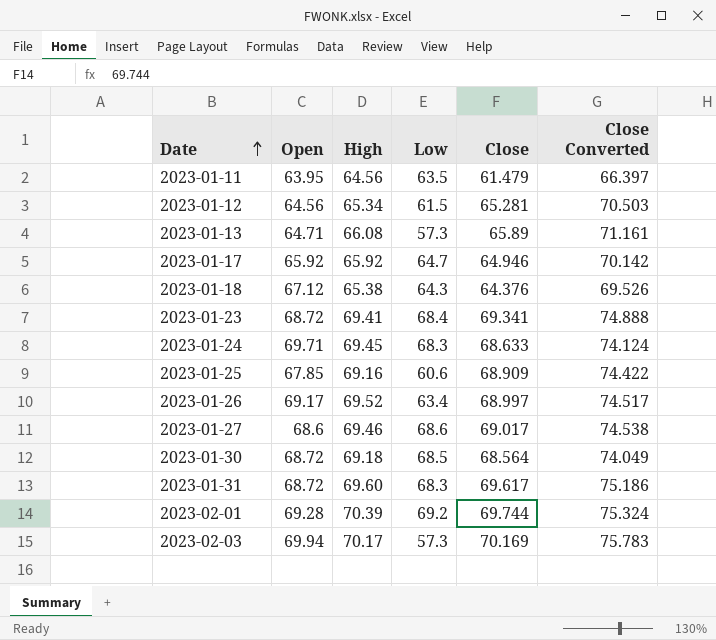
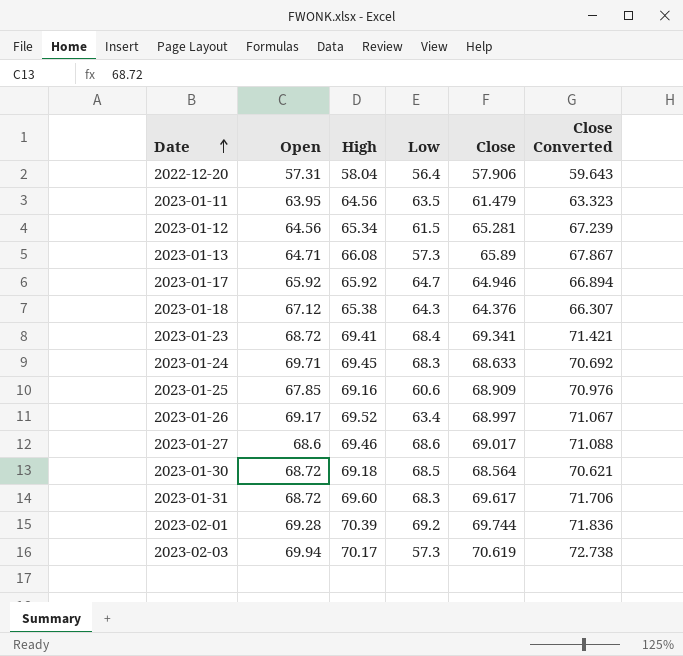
column Close Converted | formula: [Close] * 1.08 -> [Close] * 1.03
row 2022-12-20: none -> 57.31 | 58.04 | 56.4 | 57.906 | 59.643
2023-02-03 | Close: 70.169 -> 70.619

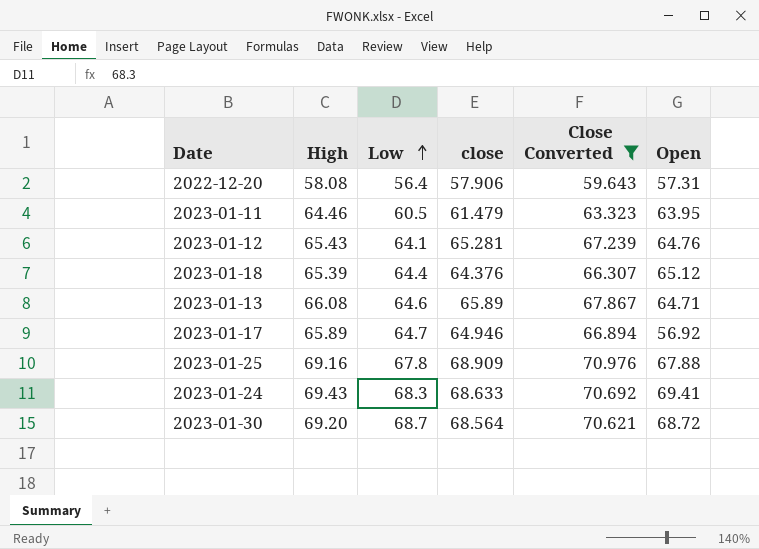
filter: none -> Close Converted <= 70.976
row order: Date ascending -> Low ascending
column name: Close -> close
column Open | position: 2 -> 6
2022-12-20 | High: 58.04 -> 58.08
2023-01-11 | High: 64.56 -> 64.46
2023-01-11 | Low: 63.5 -> 60.5
2023-01-12 | High: 65.34 -> 65.43
2023-01-12 | Low: 61.5 -> 64.1
2023-01-12 | Open: 64.56 -> 64.76
2023-01-18 | High: 65.38 -> 65.39
2023-01-18 | Low: 64.3 -> 64.4
2023-01-18 | Open: 67.12 -> 65.12
2023-01-13 | Low: 57.3 -> 64.6
2023-01-17 | High: 65.92 -> 65.89
2023-01-17 | Open: 65.92 -> 56.92
2023-01-25 | Low: 60.6 -> 67.8
2023-01-25 | Open: 67.85 -> 67.88
2023-01-24 | High: 69.45 -> 69.43
2023-01-24 | Open: 69.71 -> 69.41
2023-01-30 | High: 69.18 -> 69.20
2023-01-30 | Low: 68.5 -> 68.7

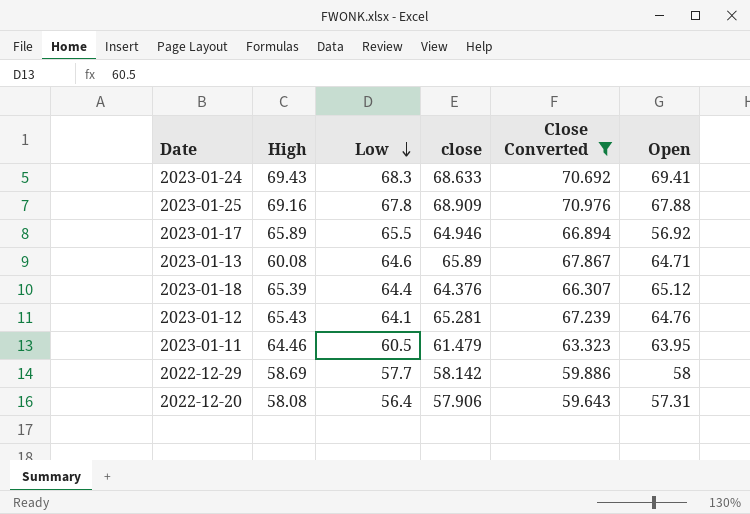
row order: Low ascending -> Low descending
row 2023-01-30: 69.20 | 68.7 | 68.564 | 70.621 | 68.72 -> none
2023-01-17 | Low: 64.7 -> 65.5
2023-01-13 | High: 66.08 -> 60.08
row 2022-12-29: none -> 58.69 | 57.7 | 58.142 | 59.886 | 58

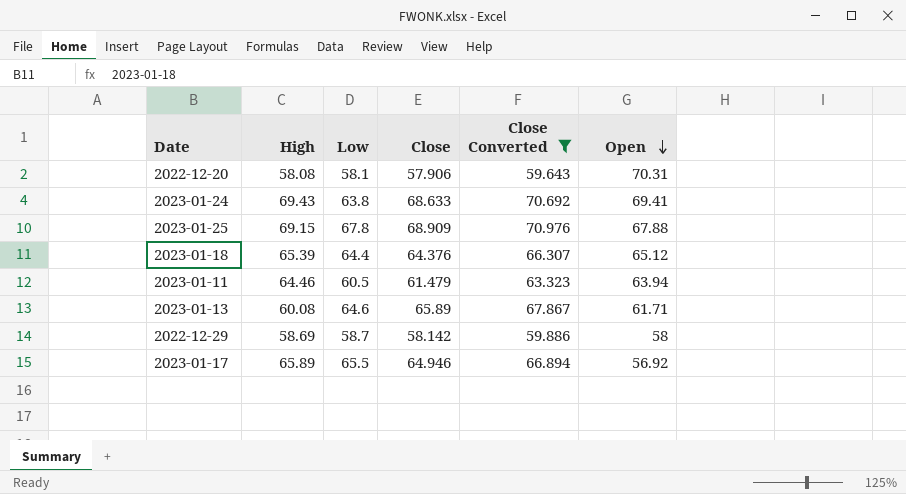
row order: Low descending -> Open descending
column name: close -> Close
row 2023-01-12: 65.43 | 64.1 | 65.281 | 67.239 | 64.76 -> none
2022-12-20 | Low: 56.4 -> 58.1
2022-12-20 | Open: 57.31 -> 70.31
2023-01-24 | Low: 68.3 -> 63.8
2023-01-25 | High: 69.16 -> 69.15
2023-01-11 | Open: 63.95 -> 63.94
2023-01-13 | Open: 64.71 -> 61.71
2022-12-29 | Low: 57.7 -> 58.7

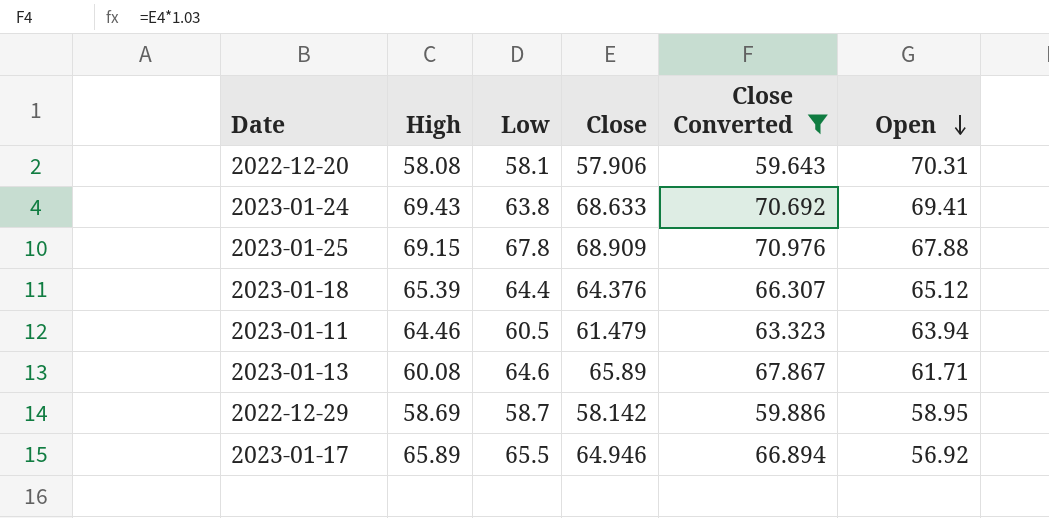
2022-12-29 | Open: 58 -> 58.95

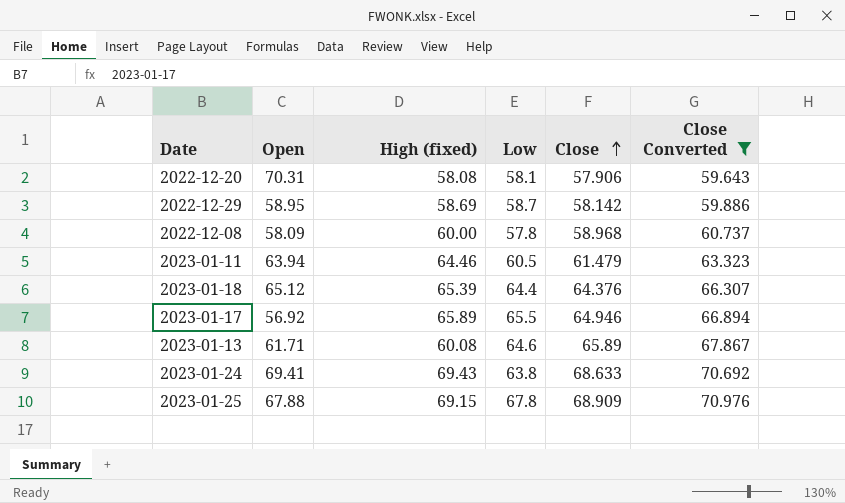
row order: Open descending -> Close ascending
column Open | position: 6 -> 2
column name: High -> High (fixed)
row 2022-12-08: none -> 58.09 | 60.00 | 57.8 | 58.968 | 60.737

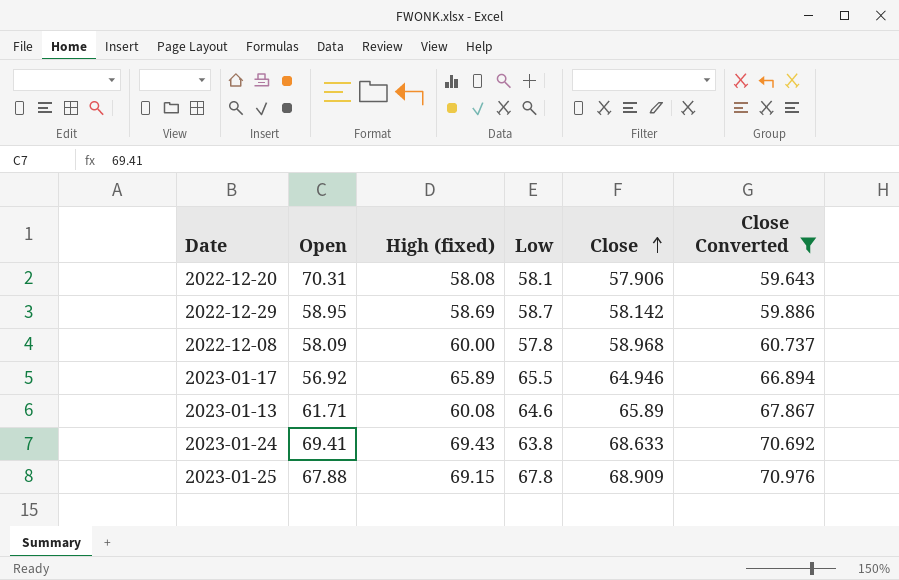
row 2023-01-11: 63.94 | 64.46 | 60.5 | 61.479 | 63.323 -> none
row 2023-01-18: 65.12 | 65.39 | 64.4 | 64.376 | 66.307 -> none

